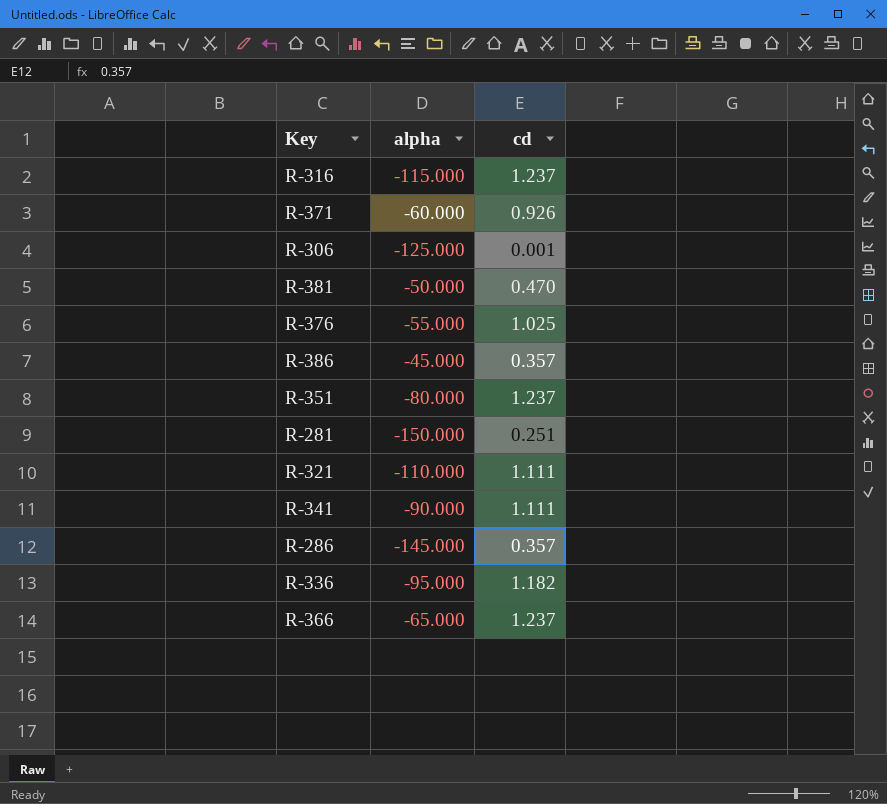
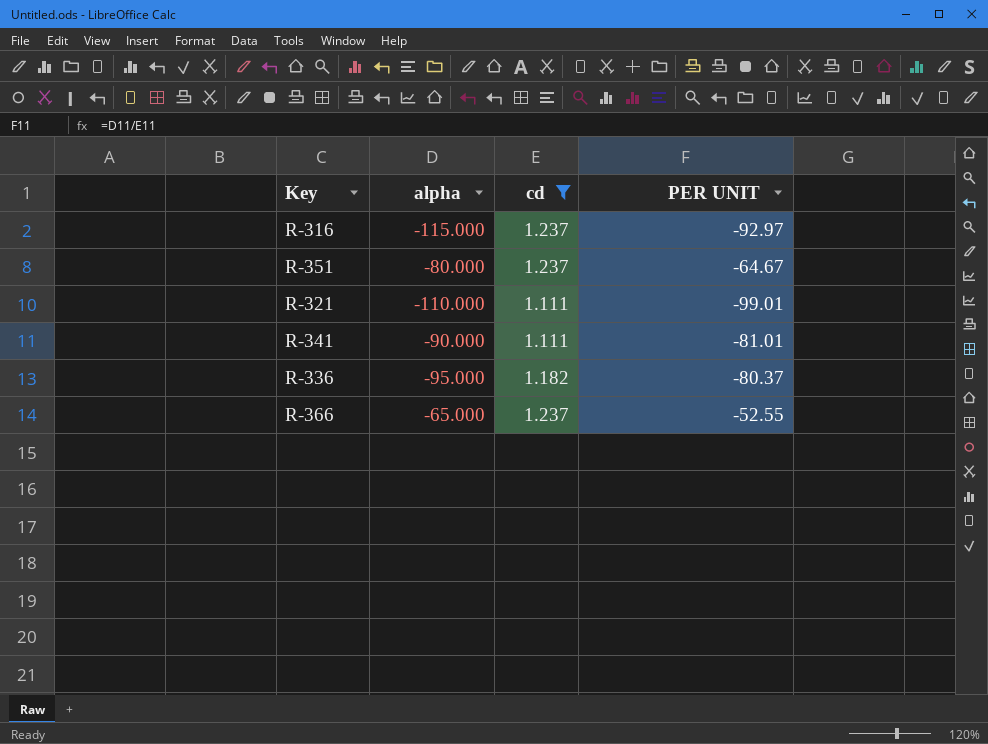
filter: none -> cd >= 1.111
column PER UNIT | formula: none -> [alpha] / [cd]

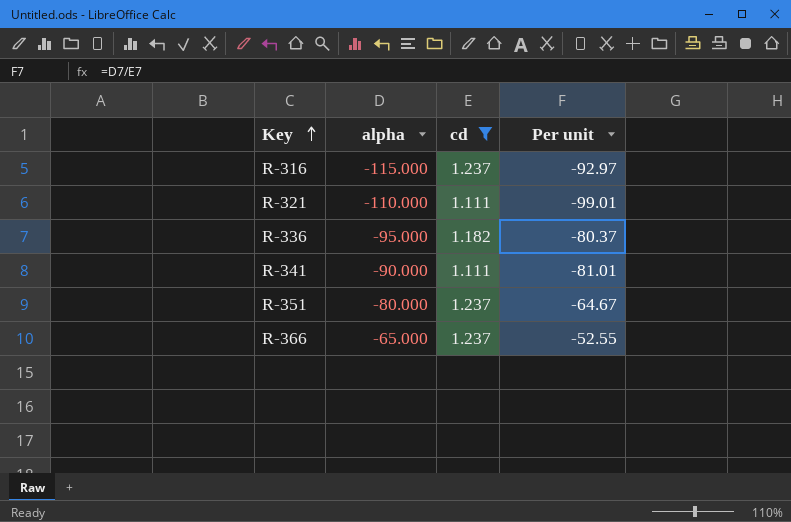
row order: none -> Key ascending
column name: PER UNIT -> Per unit

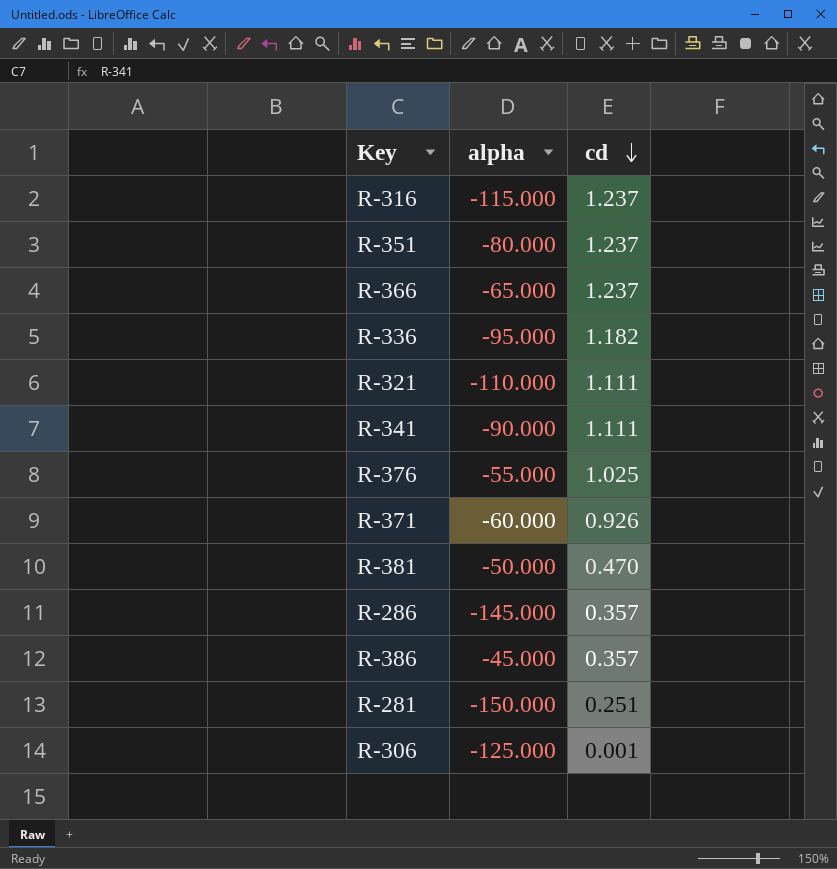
filter: cd >= 1.111 -> none
row order: Key ascending -> cd descending
column Per unit | formula: [alpha] / [cd] -> none

